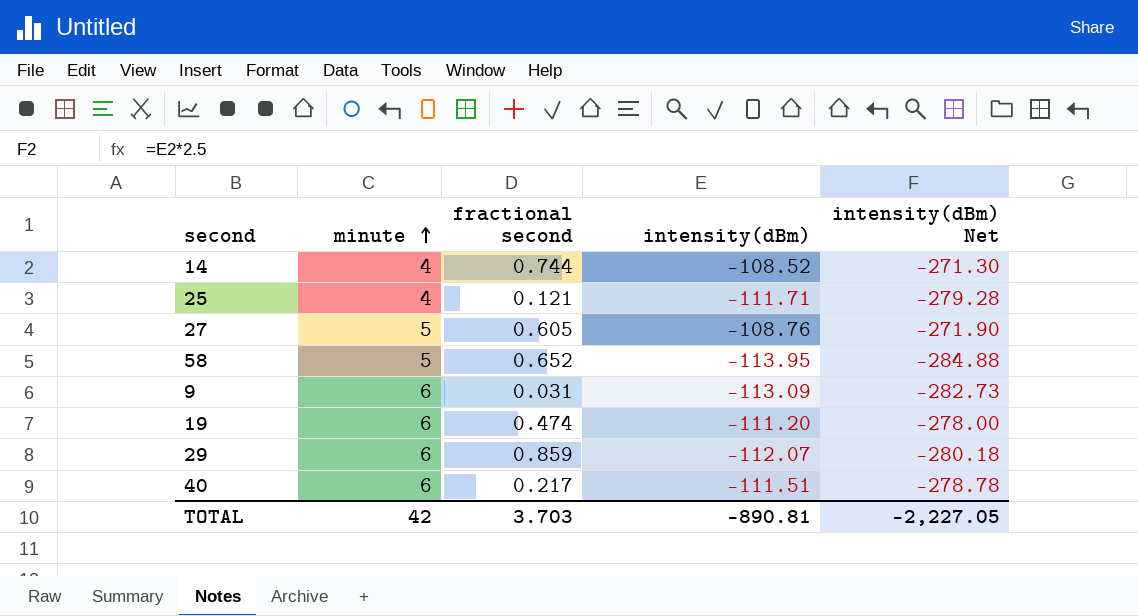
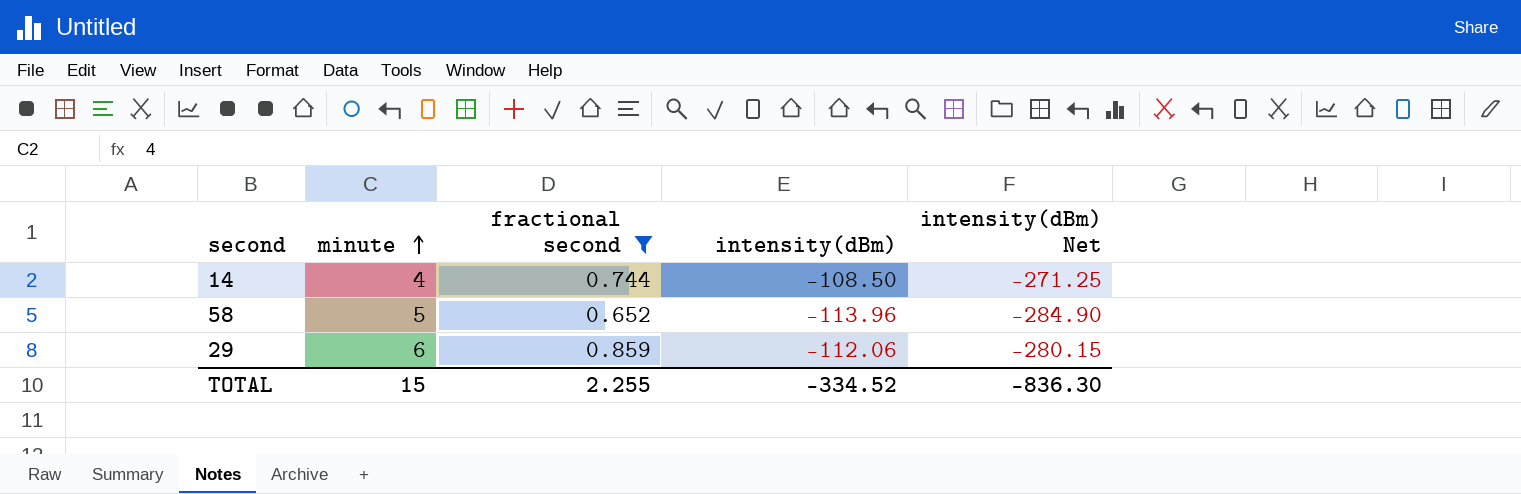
filter: none -> fractional second >= 0.652
14 | intensity(dBm): -108.52 -> -108.50
14 | intensity(dBm) Net: -271.30 -> -271.25
58 | intensity(dBm): -113.95 -> -113.96
58 | intensity(dBm) Net: -284.88 -> -284.90
29 | intensity(dBm): -112.07 -> -112.06
29 | intensity(dBm) Net: -280.18 -> -280.15
TOTAL | minute: 42 -> 15
TOTAL | fractional second: 3.703 -> 2.255
TOTAL | intensity(dBm): -890.81 -> -334.52
TOTAL | intensity(dBm) Net: -2,227.05 -> -836.30

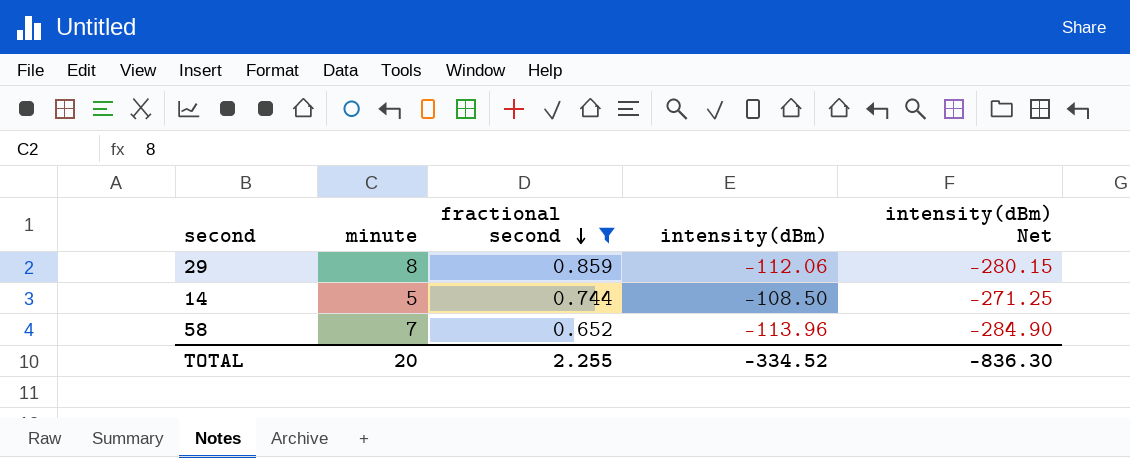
row order: minute ascending -> fractional second descending
29 | minute: 6 -> 8
14 | minute: 4 -> 5
58 | minute: 5 -> 7
TOTAL | minute: 15 -> 20

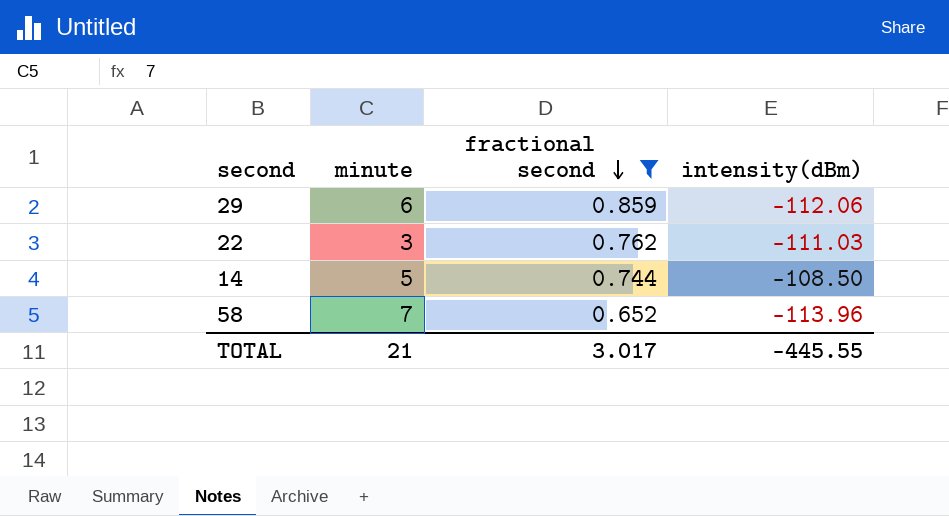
column intensity(dBm) Net | formula: [intensity(dBm)] * 2.5 -> none
29 | minute: 8 -> 6
row 22: none -> 3 | 0.762 | -111.03
TOTAL | minute: 20 -> 21
TOTAL | fractional second: 2.255 -> 3.017
TOTAL | intensity(dBm): -334.52 -> -445.55

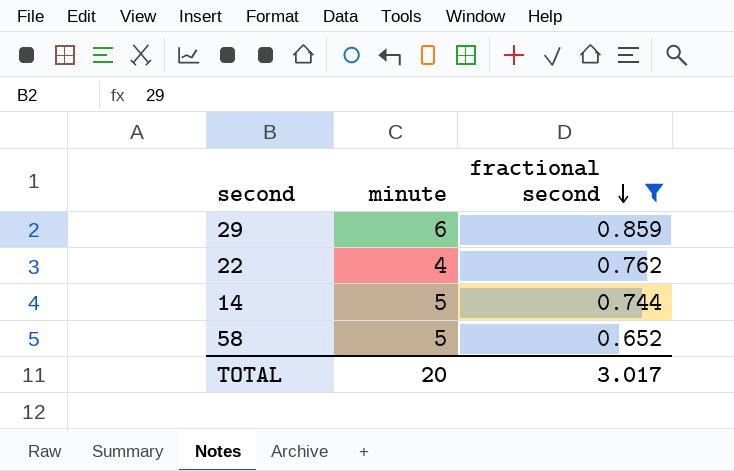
column intensity(dBm) | position: 4 -> none
22 | minute: 3 -> 4
58 | minute: 7 -> 5
TOTAL | minute: 21 -> 20

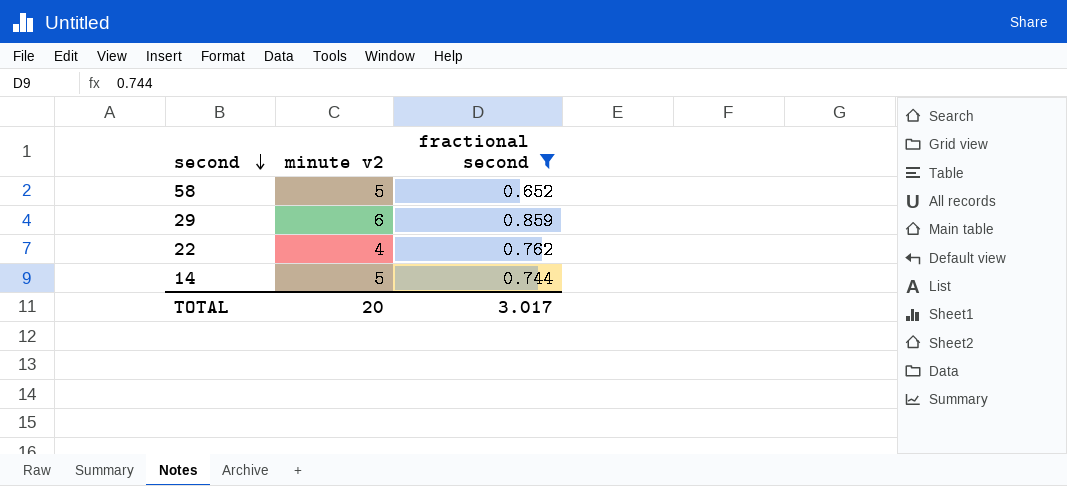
row order: fractional second descending -> second descending
column name: minute -> minute v2

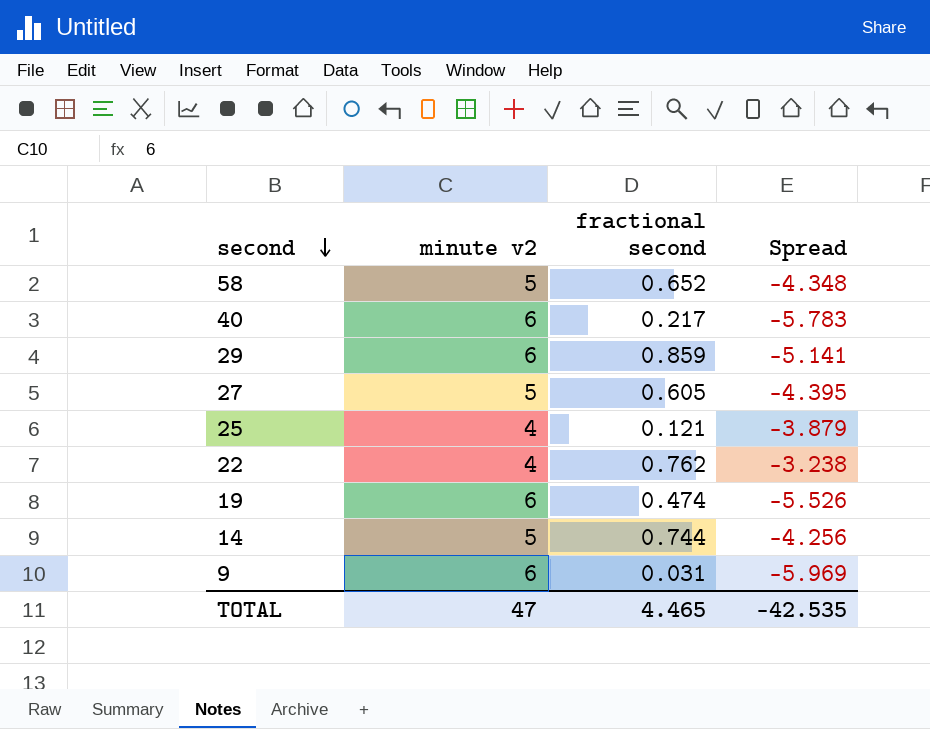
filter: fractional second >= 0.652 -> none
column Spread | formula: none -> [fractional second] - [minute v2]
TOTAL | minute v2: 20 -> 47
TOTAL | fractional second: 3.017 -> 4.465

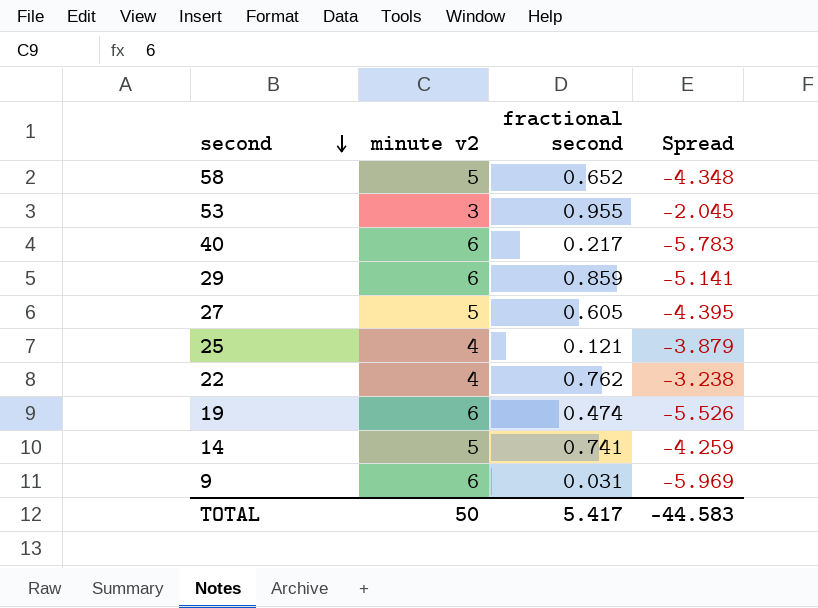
row 53: none -> 3 | 0.955 | -2.045
14 | fractional second: 0.744 -> 0.741
14 | Spread: -4.256 -> -4.259
TOTAL | minute v2: 47 -> 50
TOTAL | fractional second: 4.465 -> 5.417
TOTAL | Spread: -42.535 -> -44.583

